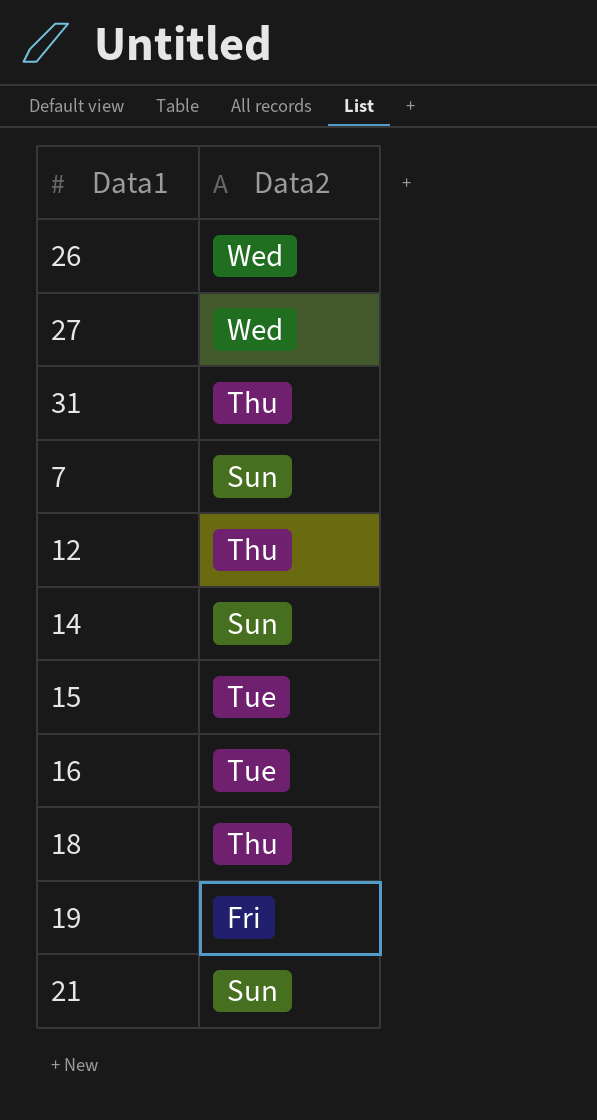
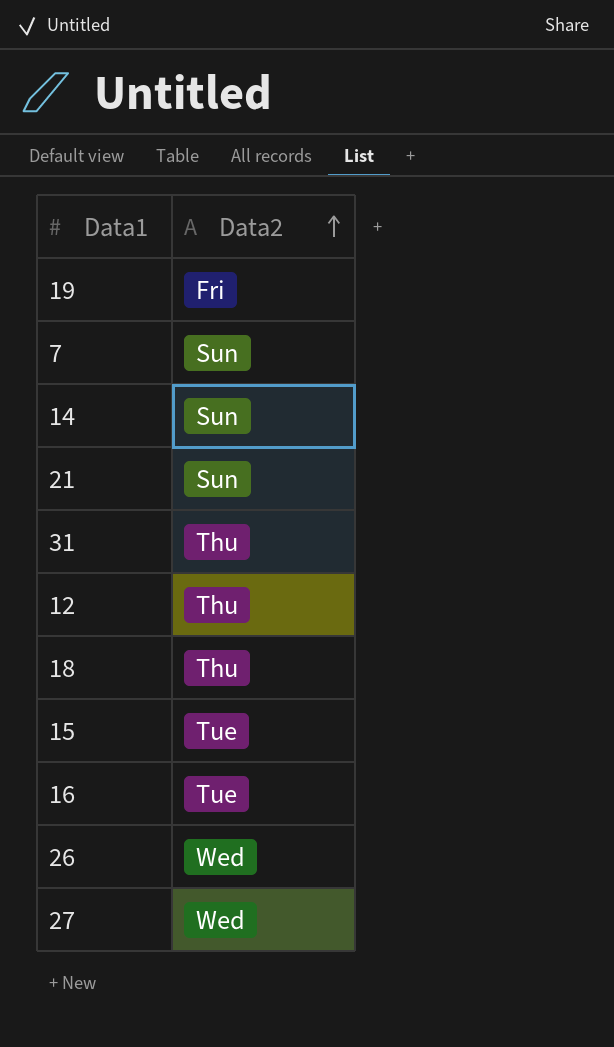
row order: none -> Data2 ascending

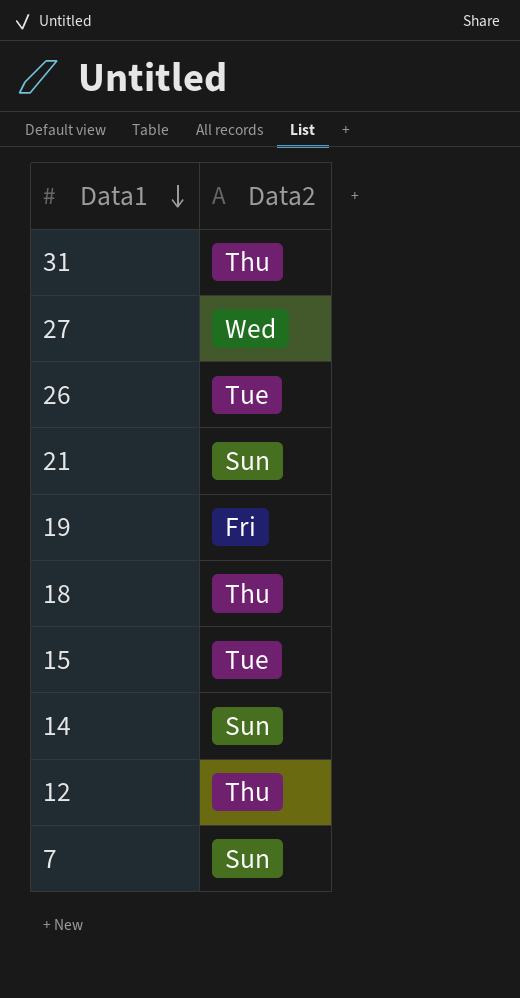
row order: Data2 ascending -> Data1 descending
row 16: Tue -> none
26 | Data2: Wed -> Tue

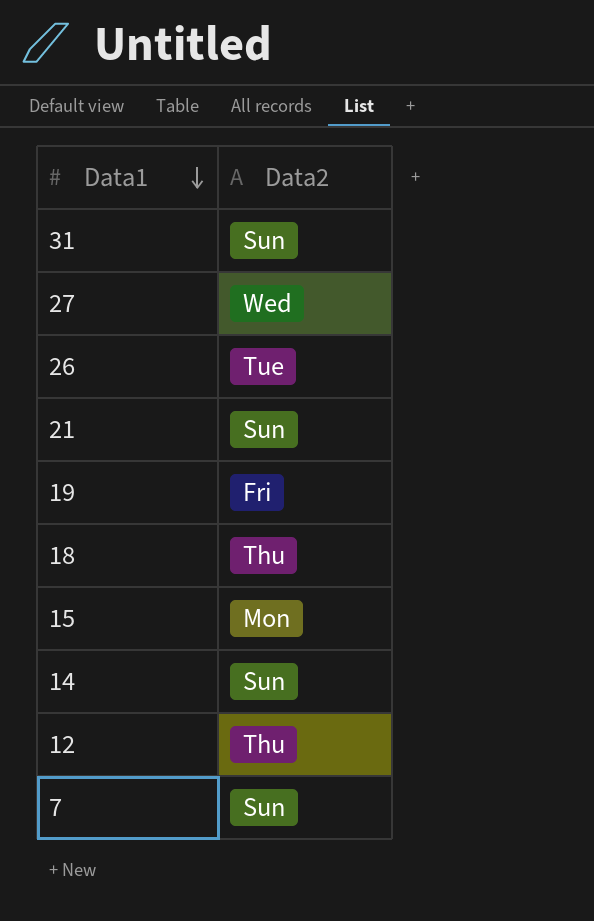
31 | Data2: Thu -> Sun
15 | Data2: Tue -> Mon

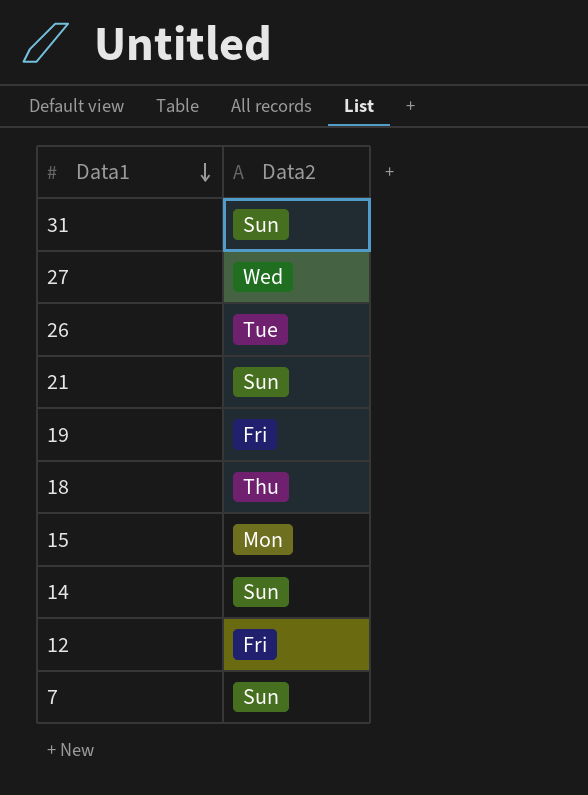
12 | Data2: Thu -> Fri

